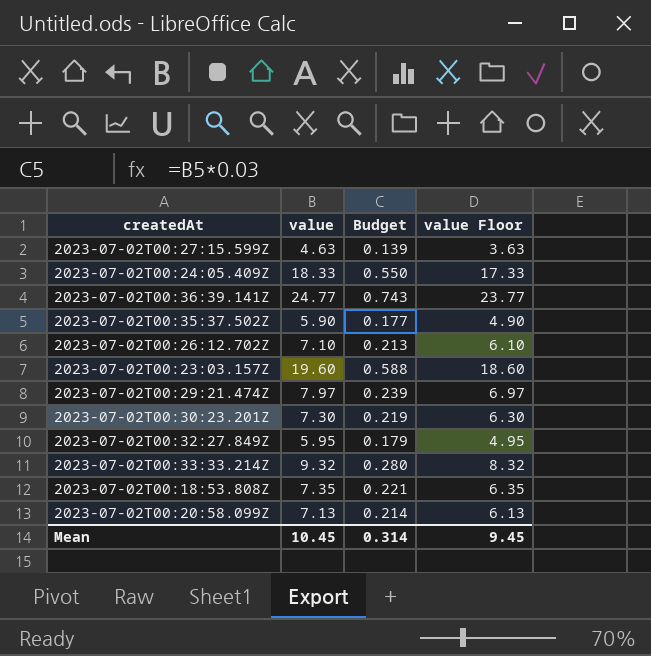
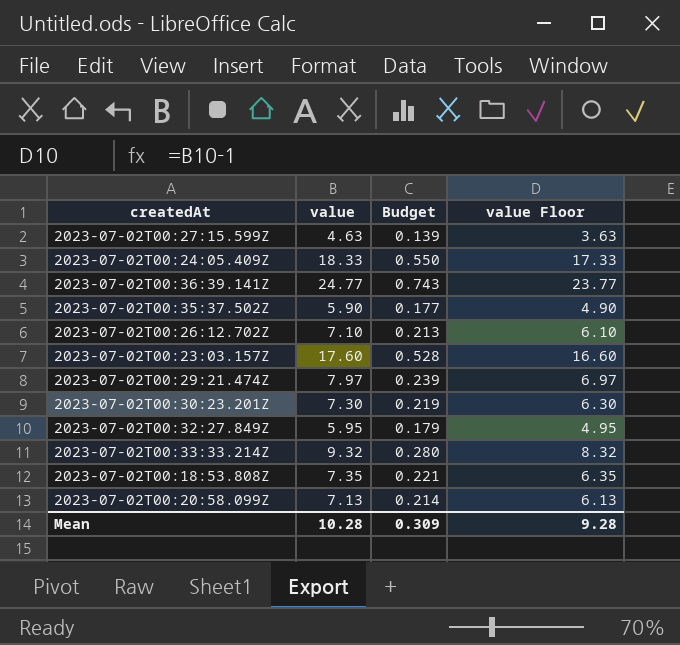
2023-07-02T00:23:03.157Z | value: 19.60 -> 17.60
2023-07-02T00:23:03.157Z | Budget: 0.588 -> 0.528
2023-07-02T00:23:03.157Z | value Floor: 18.60 -> 16.60
Mean | value: 10.45 -> 10.28
Mean | Budget: 0.314 -> 0.309
Mean | value Floor: 9.45 -> 9.28

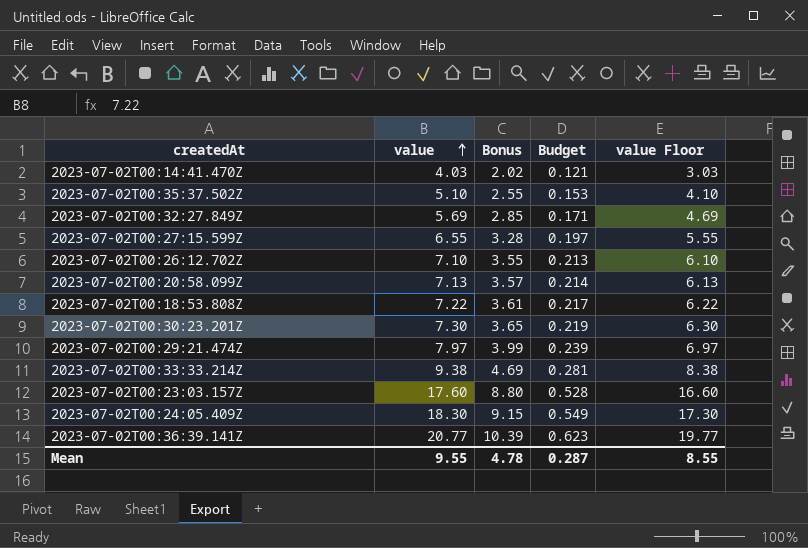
row order: none -> value ascending
column Bonus | formula: none -> [value] * 0.5
row 2023-07-02T00:14:41.470Z: none -> 4.03 | 2.02 | 0.121 | 3.03
2023-07-02T00:35:37.502Z | value: 5.90 -> 5.10
2023-07-02T00:35:37.502Z | Budget: 0.177 -> 0.153
2023-07-02T00:35:37.502Z | value Floor: 4.90 -> 4.10
2023-07-02T00:32:27.849Z | value: 5.95 -> 5.69
2023-07-02T00:32:27.849Z | Budget: 0.179 -> 0.171
2023-07-02T00:32:27.849Z | value Floor: 4.95 -> 4.69
2023-07-02T00:27:15.599Z | value: 4.63 -> 6.55
2023-07-02T00:27:15.599Z | Budget: 0.139 -> 0.197
2023-07-02T00:27:15.599Z | value Floor: 3.63 -> 5.55
2023-07-02T00:18:53.808Z | value: 7.35 -> 7.22
2023-07-02T00:18:53.808Z | Budget: 0.221 -> 0.217
2023-07-02T00:18:53.808Z | value Floor: 6.35 -> 6.22
2023-07-02T00:33:33.214Z | value: 9.32 -> 9.38
2023-07-02T00:33:33.214Z | Budget: 0.280 -> 0.281
2023-07-02T00:33:33.214Z | value Floor: 8.32 -> 8.38
2023-07-02T00:24:05.409Z | value: 18.33 -> 18.30
2023-07-02T00:24:05.409Z | Budget: 0.550 -> 0.549
2023-07-02T00:24:05.409Z | value Floor: 17.33 -> 17.30
2023-07-02T00:36:39.141Z | value: 24.77 -> 20.77
2023-07-02T00:36:39.141Z | Budget: 0.743 -> 0.623
2023-07-02T00:36:39.141Z | value Floor: 23.77 -> 19.77
Mean | value: 10.28 -> 9.55
Mean | Budget: 0.309 -> 0.287
Mean | value Floor: 9.28 -> 8.55

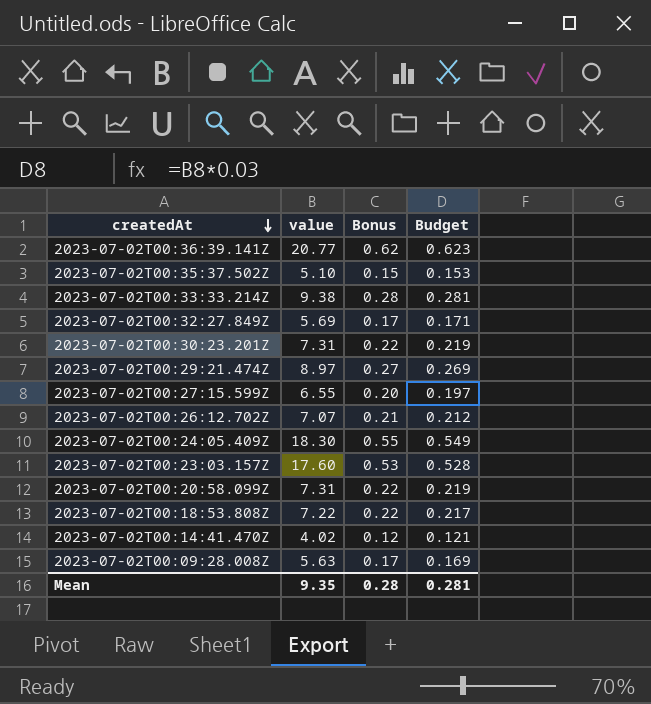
row order: value ascending -> createdAt descending
column value Floor | formula: [value] - 1 -> none
column Bonus | formula: [value] * 0.5 -> [value] * 0.03
2023-07-02T00:30:23.201Z | value: 7.30 -> 7.31
2023-07-02T00:29:21.474Z | value: 7.97 -> 8.97
2023-07-02T00:29:21.474Z | Budget: 0.239 -> 0.269
2023-07-02T00:26:12.702Z | value: 7.10 -> 7.07
2023-07-02T00:26:12.702Z | Budget: 0.213 -> 0.212
2023-07-02T00:20:58.099Z | value: 7.13 -> 7.31
2023-07-02T00:20:58.099Z | Budget: 0.214 -> 0.219
2023-07-02T00:14:41.470Z | value: 4.03 -> 4.02
row 2023-07-02T00:09:28.008Z: none -> 5.63 | 0.17 | 0.169
Mean | value: 9.55 -> 9.35
Mean | Bonus: 4.78 -> 0.28
Mean | Budget: 0.287 -> 0.281

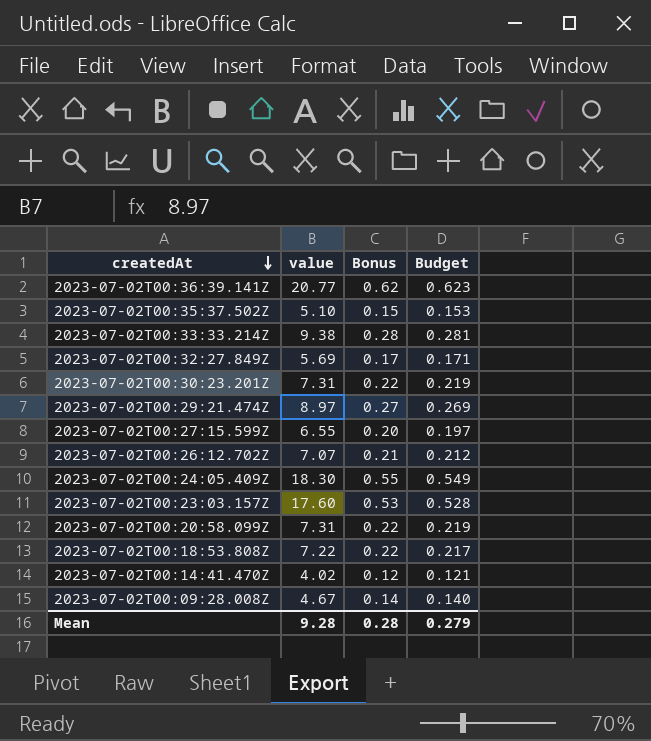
2023-07-02T00:09:28.008Z | value: 5.63 -> 4.67
2023-07-02T00:09:28.008Z | Bonus: 0.17 -> 0.14
2023-07-02T00:09:28.008Z | Budget: 0.169 -> 0.140
Mean | value: 9.35 -> 9.28
Mean | Budget: 0.281 -> 0.279

